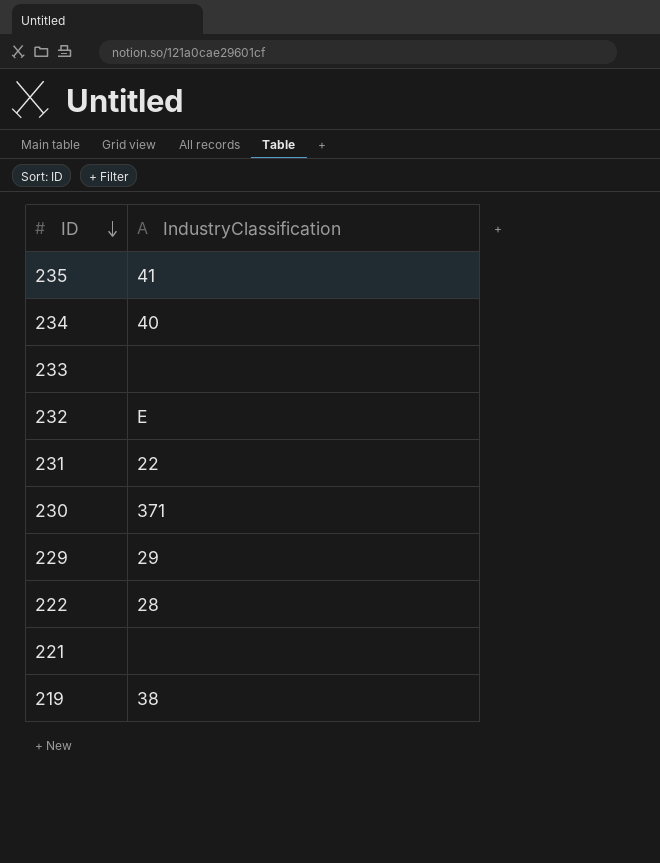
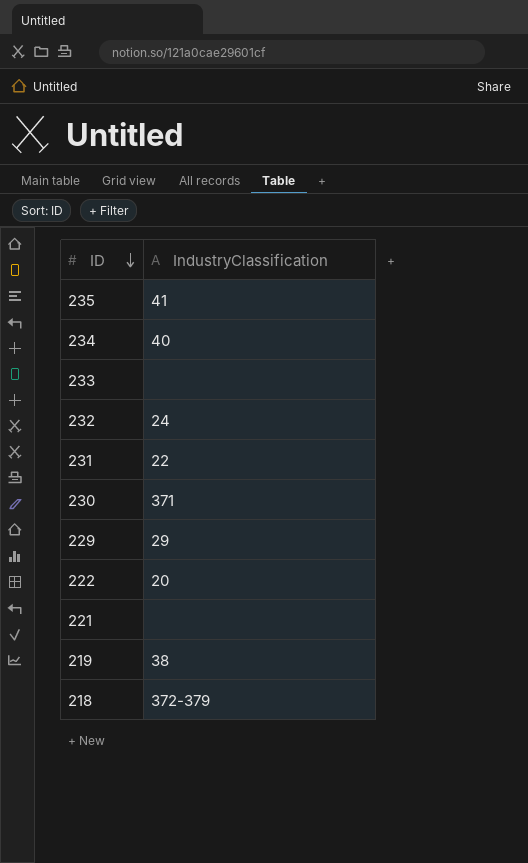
232 | IndustryClassification: E -> 24
222 | IndustryClassification: 28 -> 20
row 218: none -> 372-379

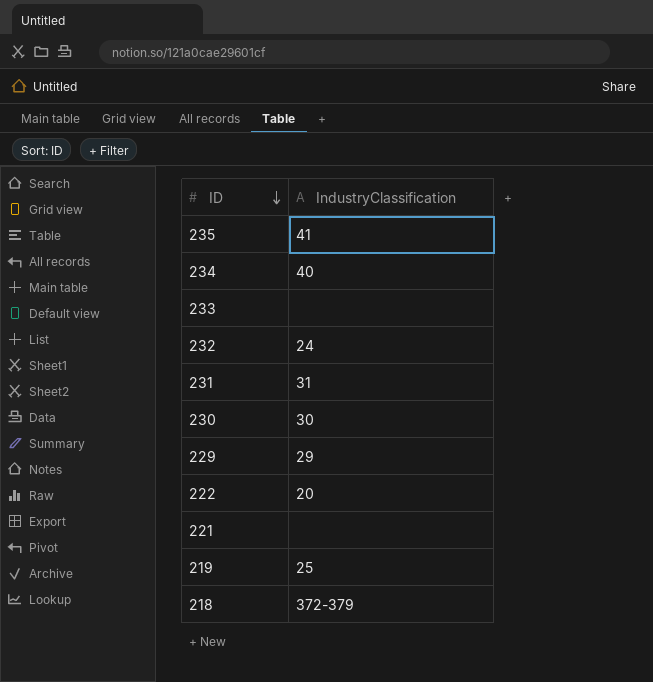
231 | IndustryClassification: 22 -> 31
230 | IndustryClassification: 371 -> 30
219 | IndustryClassification: 38 -> 25

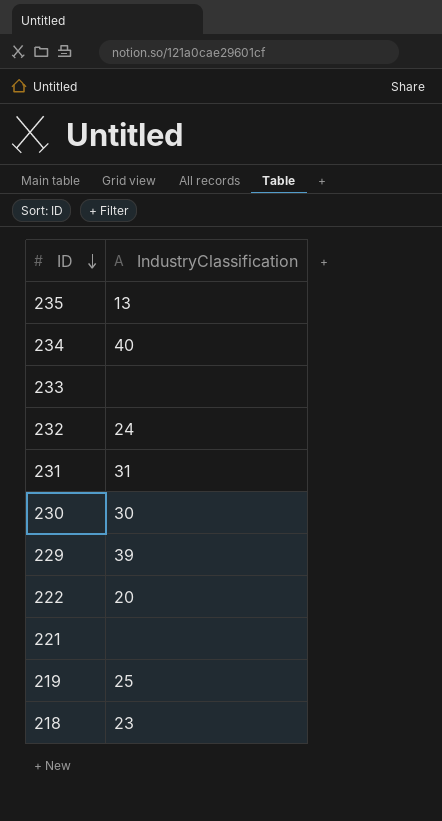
235 | IndustryClassification: 41 -> 13
229 | IndustryClassification: 29 -> 39
218 | IndustryClassification: 372-379 -> 23

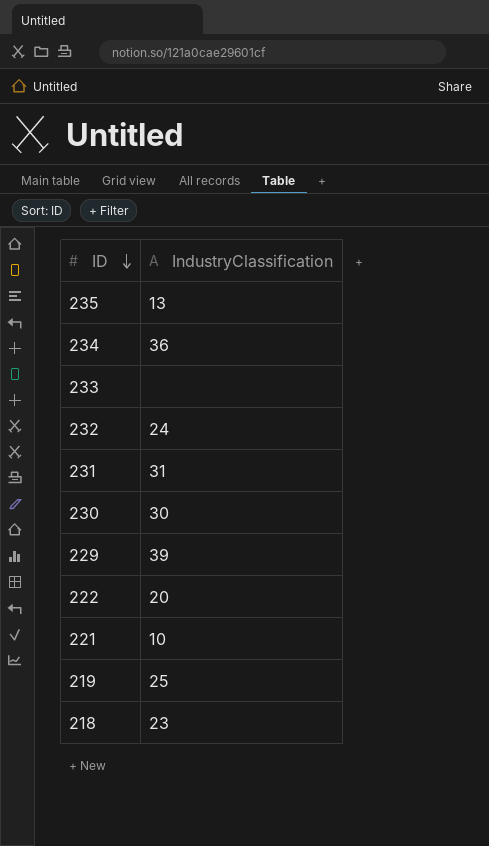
234 | IndustryClassification: 40 -> 36
221 | IndustryClassification: none -> 10

